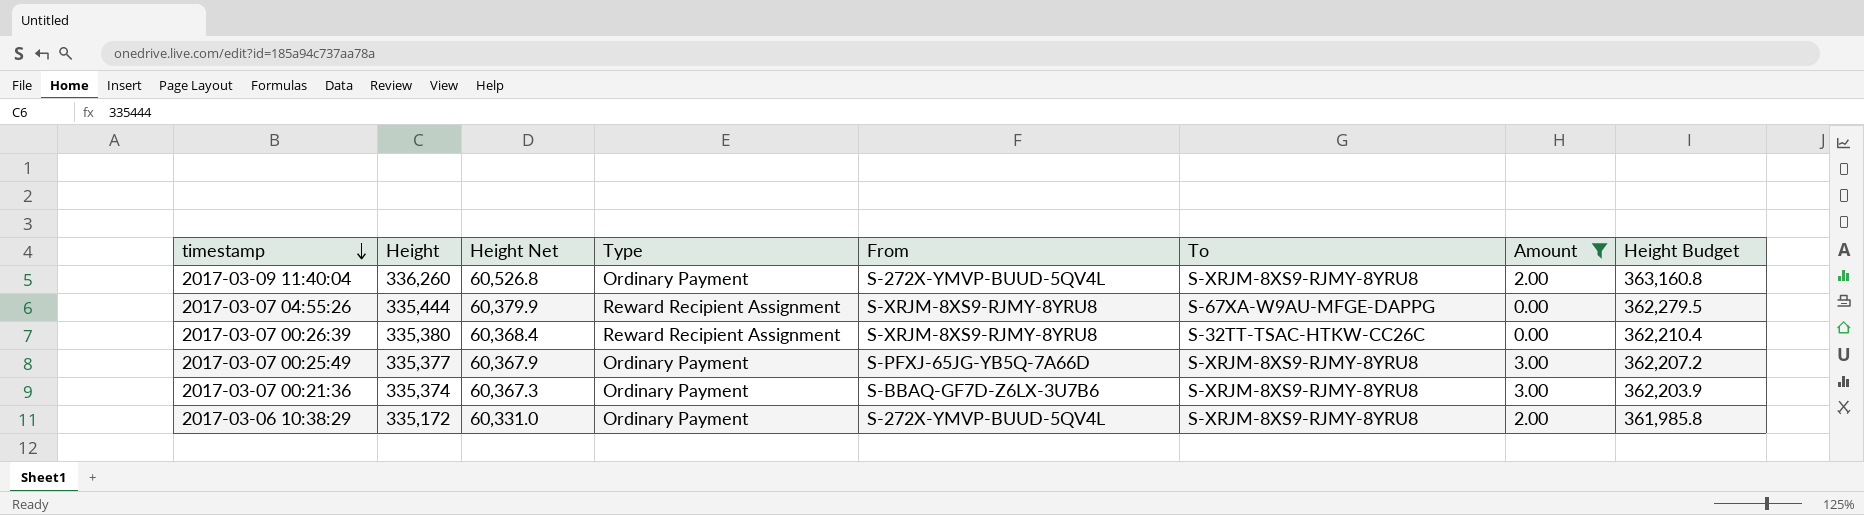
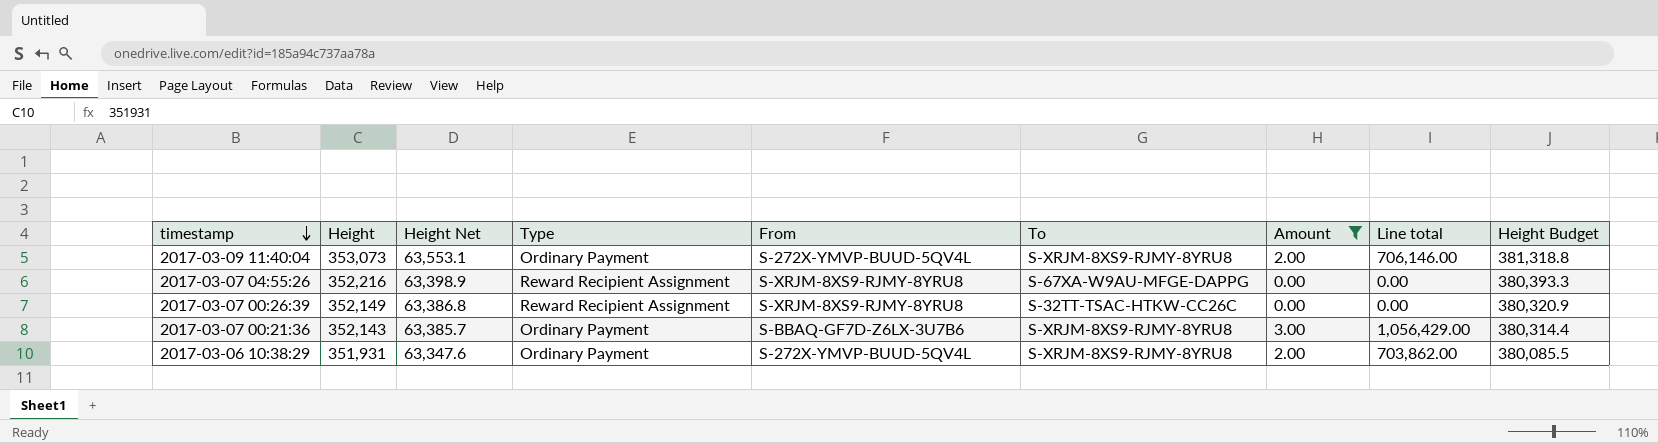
column Line total | formula: none -> [Height] * [Amount]
row 2017-03-07 00:25:49: 335,377 | 60,367.9 | Ordinary Payment | S-PFXJ-65JG-YB5Q-7A66D | S-XRJM-8XS9-RJMY-8YRU8 | 3.00 | 362,207.2 -> none
2017-03-09 11:40:04 | Height: 336,260 -> 353,073
2017-03-09 11:40:04 | Height Net: 60,526.8 -> 63,553.1
2017-03-09 11:40:04 | Height Budget: 363,160.8 -> 381,318.8
2017-03-07 04:55:26 | Height: 335,444 -> 352,216
2017-03-07 04:55:26 | Height Net: 60,379.9 -> 63,398.9
2017-03-07 04:55:26 | Height Budget: 362,279.5 -> 380,393.3
2017-03-07 00:26:39 | Height: 335,380 -> 352,149
2017-03-07 00:26:39 | Height Net: 60,368.4 -> 63,386.8
2017-03-07 00:26:39 | Height Budget: 362,210.4 -> 380,320.9
2017-03-07 00:21:36 | Height: 335,374 -> 352,143
2017-03-07 00:21:36 | Height Net: 60,367.3 -> 63,385.7
2017-03-07 00:21:36 | Height Budget: 362,203.9 -> 380,314.4
2017-03-06 10:38:29 | Height: 335,172 -> 351,931
2017-03-06 10:38:29 | Height Net: 60,331.0 -> 63,347.6
2017-03-06 10:38:29 | Height Budget: 361,985.8 -> 380,085.5

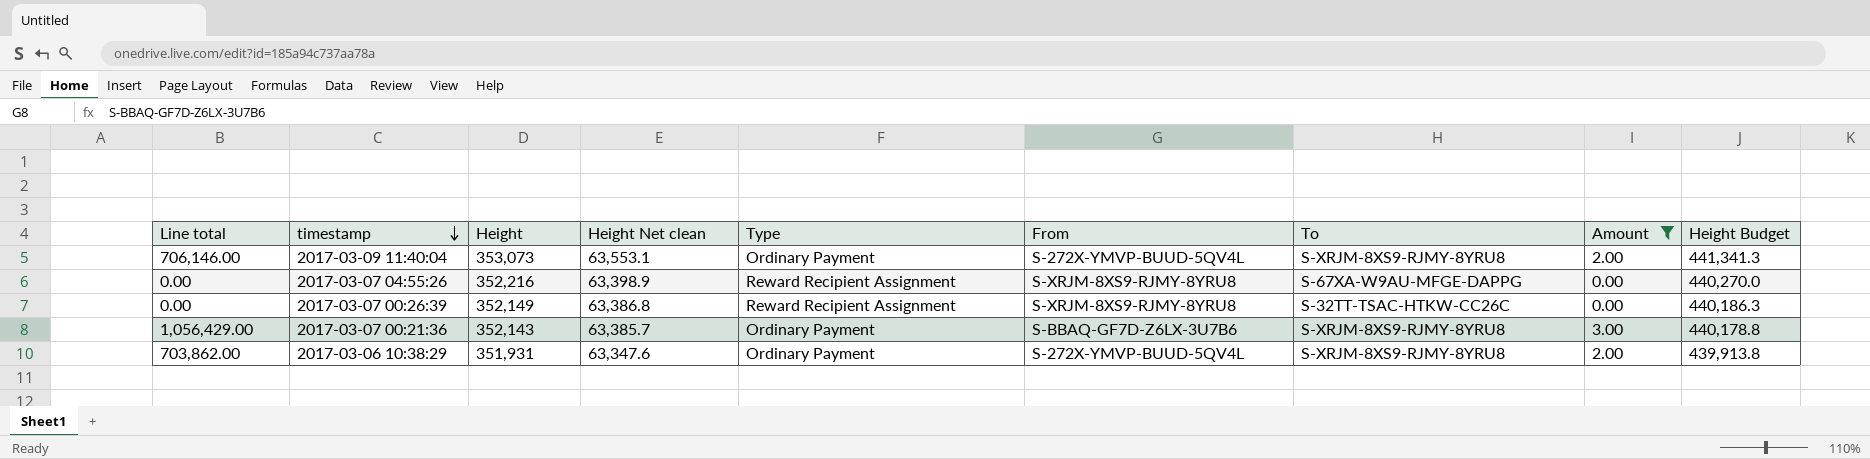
column Line total | position: 8 -> 1
column name: Height Net -> Height Net clean
column Height Budget | formula: [Height] * 1.08 -> [Height] * 1.25

